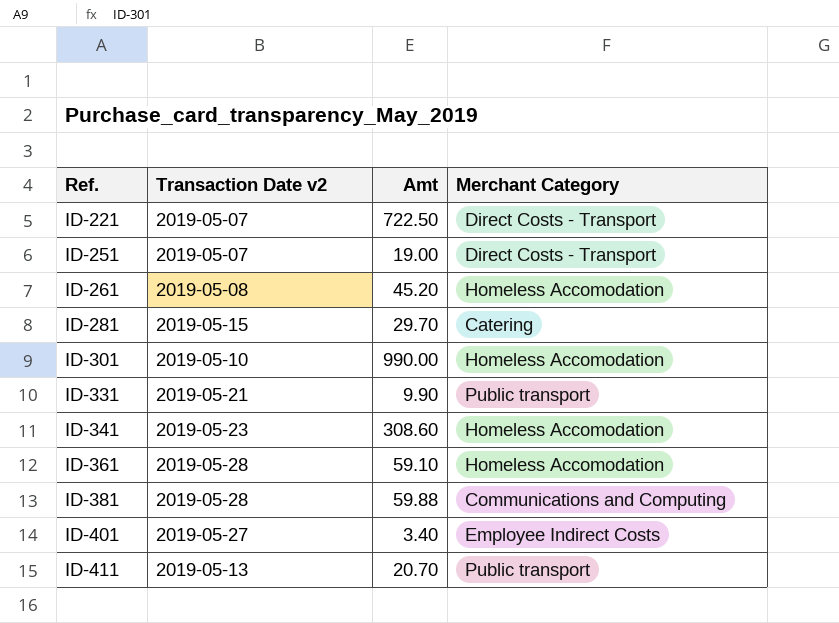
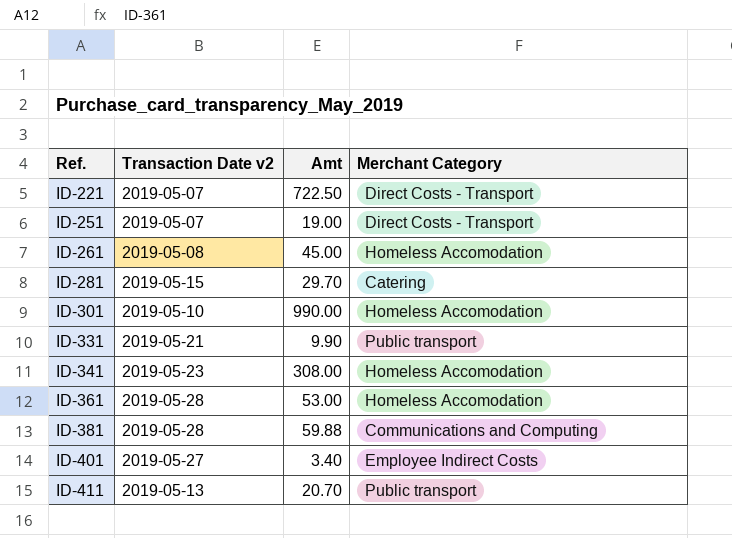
ID-261 | Amt: 45.20 -> 45.00
ID-341 | Amt: 308.60 -> 308.00
ID-361 | Amt: 59.10 -> 53.00

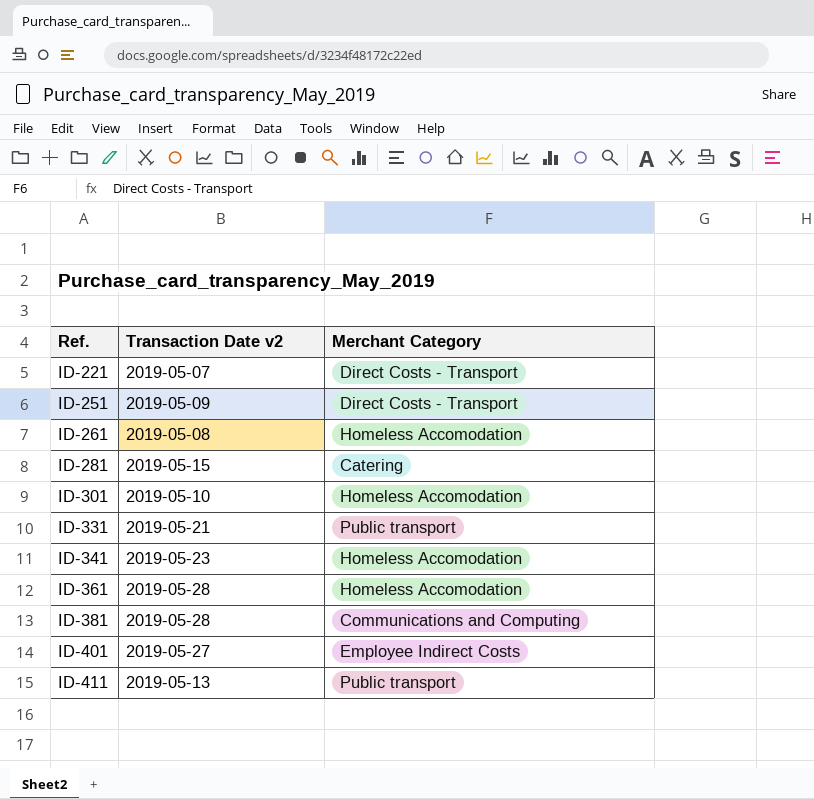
column Amt | position: 3 -> none
ID-251 | Transaction Date v2: 2019-05-07 -> 2019-05-09

